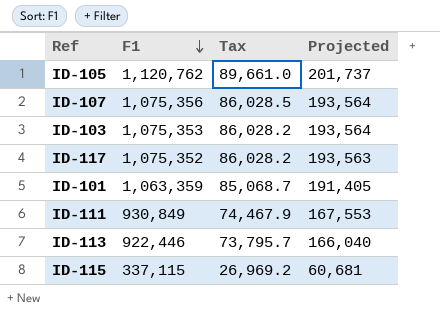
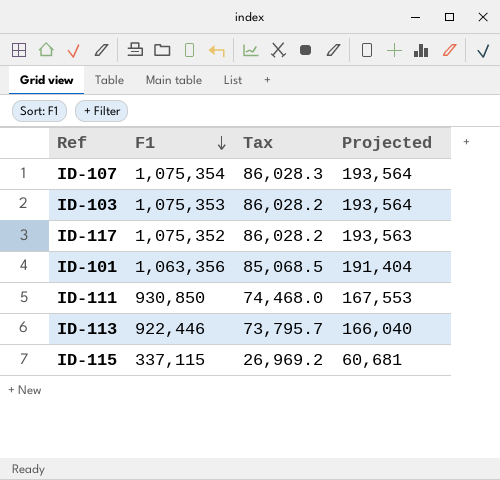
row ID-105: 1,120,762 | 89,661.0 | 201,737 -> none
ID-107 | F1: 1,075,356 -> 1,075,354
ID-107 | Tax: 86,028.5 -> 86,028.3
ID-101 | F1: 1,063,359 -> 1,063,356
ID-101 | Tax: 85,068.7 -> 85,068.5
ID-101 | Projected: 191,405 -> 191,404
ID-111 | F1: 930,849 -> 930,850
ID-111 | Tax: 74,467.9 -> 74,468.0

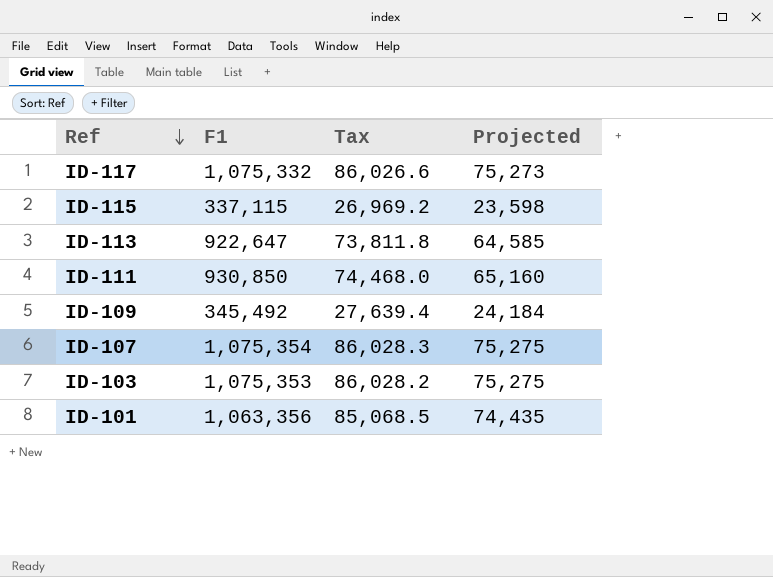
row order: F1 descending -> Ref descending
column Projected | formula: [F1] * 0.18 -> [F1] * 0.07
ID-117 | F1: 1,075,352 -> 1,075,332
ID-117 | Tax: 86,028.2 -> 86,026.6
ID-113 | F1: 922,446 -> 922,647
ID-113 | Tax: 73,795.7 -> 73,811.8
row ID-109: none -> 345,492 | 27,639.4 | 24,184

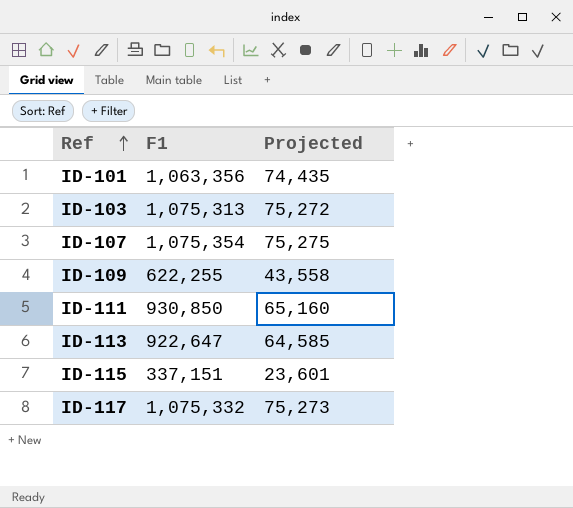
row order: Ref descending -> Ref ascending
column Tax | formula: [F1] * 0.08 -> none
ID-103 | F1: 1,075,353 -> 1,075,313
ID-103 | Projected: 75,275 -> 75,272
ID-109 | F1: 345,492 -> 622,255
ID-109 | Projected: 24,184 -> 43,558
ID-115 | F1: 337,115 -> 337,151
ID-115 | Projected: 23,598 -> 23,601

